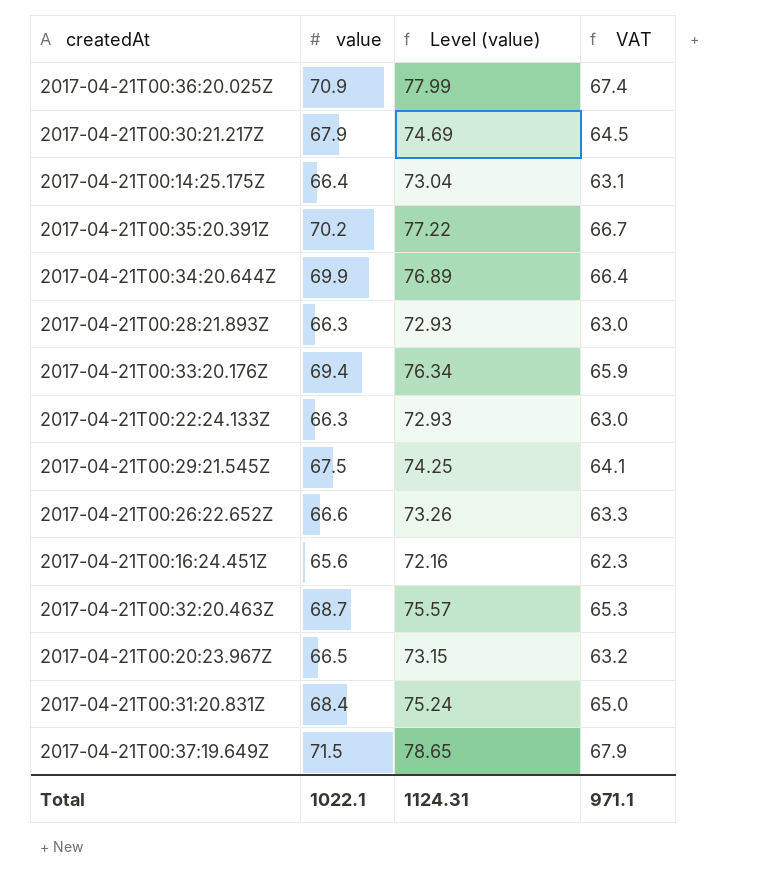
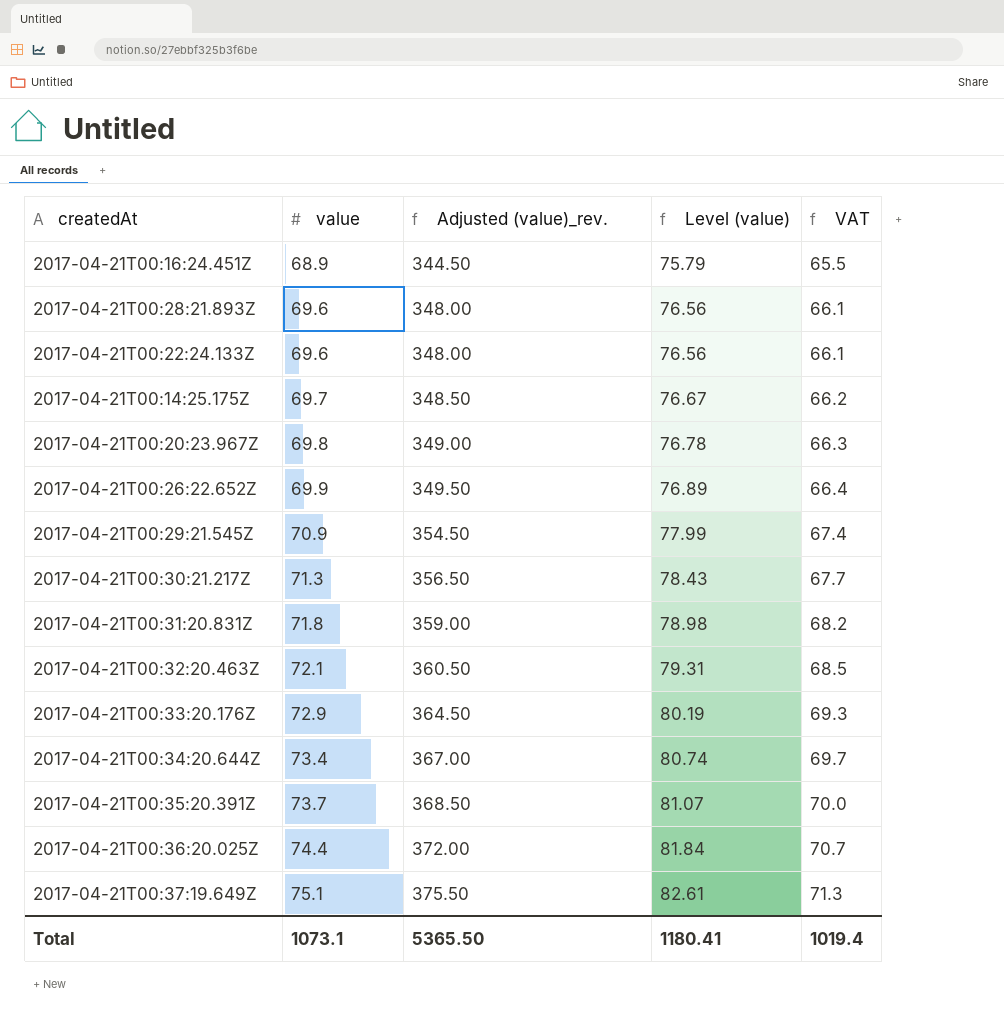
row order: none -> value ascending
column Adjusted (value)_rev. | formula: none -> [value] * 5
2017-04-21T00:16:24.451Z | value: 65.6 -> 68.9
2017-04-21T00:16:24.451Z | Level (value): 72.16 -> 75.79
2017-04-21T00:16:24.451Z | VAT: 62.3 -> 65.5
2017-04-21T00:28:21.893Z | value: 66.3 -> 69.6
2017-04-21T00:28:21.893Z | Level (value): 72.93 -> 76.56
2017-04-21T00:28:21.893Z | VAT: 63.0 -> 66.1
2017-04-21T00:22:24.133Z | value: 66.3 -> 69.6
2017-04-21T00:22:24.133Z | Level (value): 72.93 -> 76.56
2017-04-21T00:22:24.133Z | VAT: 63.0 -> 66.1
2017-04-21T00:14:25.175Z | value: 66.4 -> 69.7
2017-04-21T00:14:25.175Z | Level (value): 73.04 -> 76.67
2017-04-21T00:14:25.175Z | VAT: 63.1 -> 66.2
2017-04-21T00:20:23.967Z | value: 66.5 -> 69.8
2017-04-21T00:20:23.967Z | Level (value): 73.15 -> 76.78
2017-04-21T00:20:23.967Z | VAT: 63.2 -> 66.3
2017-04-21T00:26:22.652Z | value: 66.6 -> 69.9
2017-04-21T00:26:22.652Z | Level (value): 73.26 -> 76.89
2017-04-21T00:26:22.652Z | VAT: 63.3 -> 66.4
2017-04-21T00:29:21.545Z | value: 67.5 -> 70.9
2017-04-21T00:29:21.545Z | Level (value): 74.25 -> 77.99
2017-04-21T00:29:21.545Z | VAT: 64.1 -> 67.4
2017-04-21T00:30:21.217Z | value: 67.9 -> 71.3
2017-04-21T00:30:21.217Z | Level (value): 74.69 -> 78.43
2017-04-21T00:30:21.217Z | VAT: 64.5 -> 67.7
2017-04-21T00:31:20.831Z | value: 68.4 -> 71.8
2017-04-21T00:31:20.831Z | Level (value): 75.24 -> 78.98
2017-04-21T00:31:20.831Z | VAT: 65.0 -> 68.2
2017-04-21T00:32:20.463Z | value: 68.7 -> 72.1
2017-04-21T00:32:20.463Z | Level (value): 75.57 -> 79.31
2017-04-21T00:32:20.463Z | VAT: 65.3 -> 68.5
2017-04-21T00:33:20.176Z | value: 69.4 -> 72.9
2017-04-21T00:33:20.176Z | Level (value): 76.34 -> 80.19
2017-04-21T00:33:20.176Z | VAT: 65.9 -> 69.3
2017-04-21T00:34:20.644Z | value: 69.9 -> 73.4
2017-04-21T00:34:20.644Z | Level (value): 76.89 -> 80.74
2017-04-21T00:34:20.644Z | VAT: 66.4 -> 69.7
2017-04-21T00:35:20.391Z | value: 70.2 -> 73.7
2017-04-21T00:35:20.391Z | Level (value): 77.22 -> 81.07
2017-04-21T00:35:20.391Z | VAT: 66.7 -> 70.0
2017-04-21T00:36:20.025Z | value: 70.9 -> 74.4
2017-04-21T00:36:20.025Z | Level (value): 77.99 -> 81.84
2017-04-21T00:36:20.025Z | VAT: 67.4 -> 70.7
2017-04-21T00:37:19.649Z | value: 71.5 -> 75.1
2017-04-21T00:37:19.649Z | Level (value): 78.65 -> 82.61
2017-04-21T00:37:19.649Z | VAT: 67.9 -> 71.3
Total | value: 1022.1 -> 1073.1
Total | Level (value): 1124.31 -> 1180.41
Total | VAT: 971.1 -> 1019.4

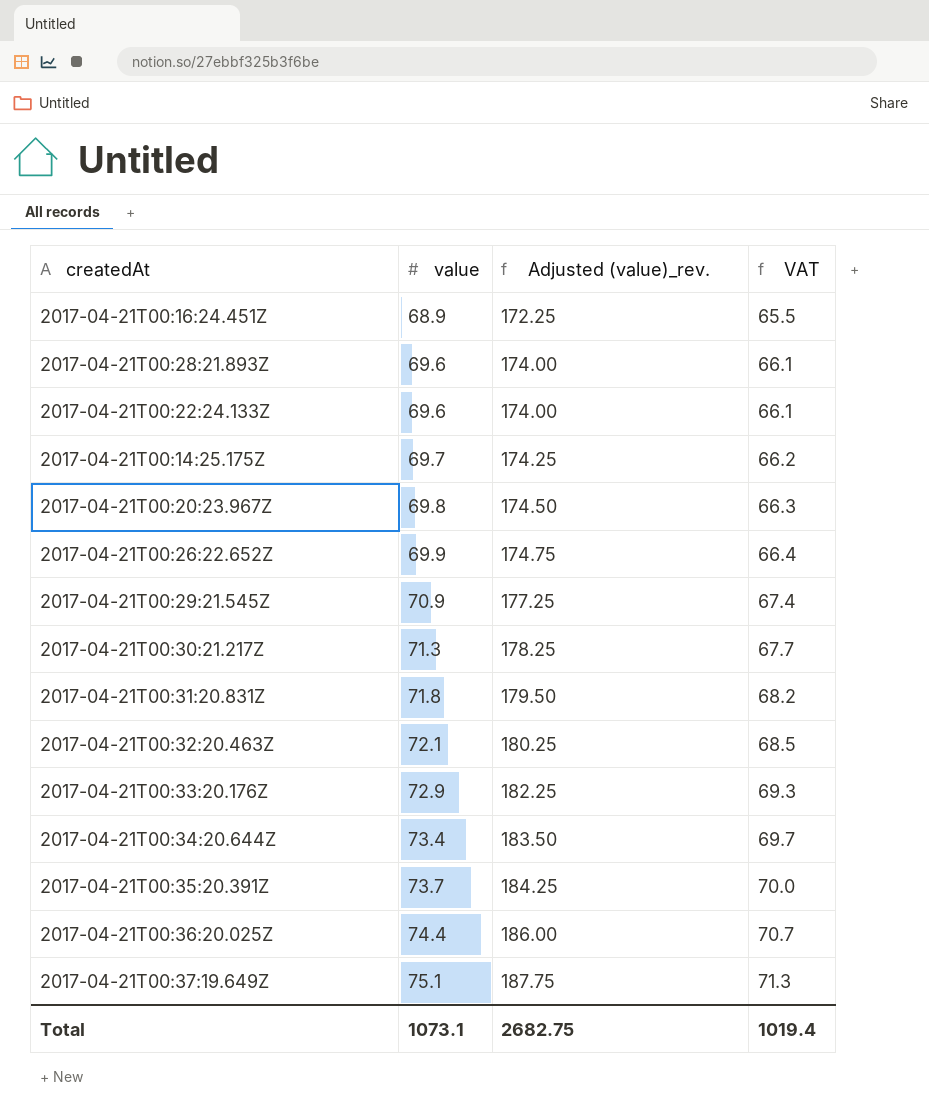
column Level (value) | formula: [value] * 1.1 -> none
column Adjusted (value)_rev. | formula: [value] * 5 -> [value] * 2.5
Total | Adjusted (value)_rev.: 5365.50 -> 2682.75

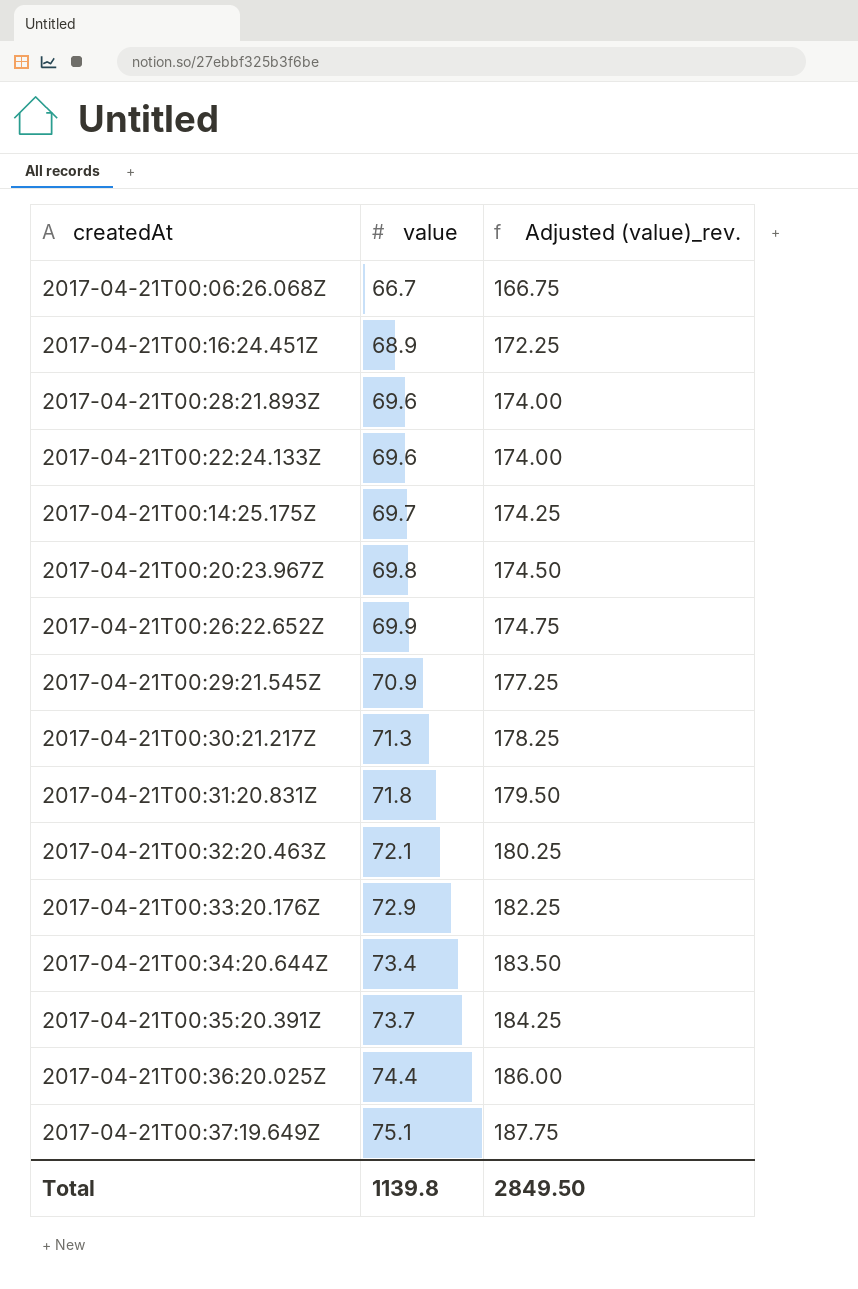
column VAT | formula: [value] * 0.95 -> none
row 2017-04-21T00:06:26.068Z: none -> 66.7 | 166.75
Total | value: 1073.1 -> 1139.8
Total | Adjusted (value)_rev.: 2682.75 -> 2849.50

